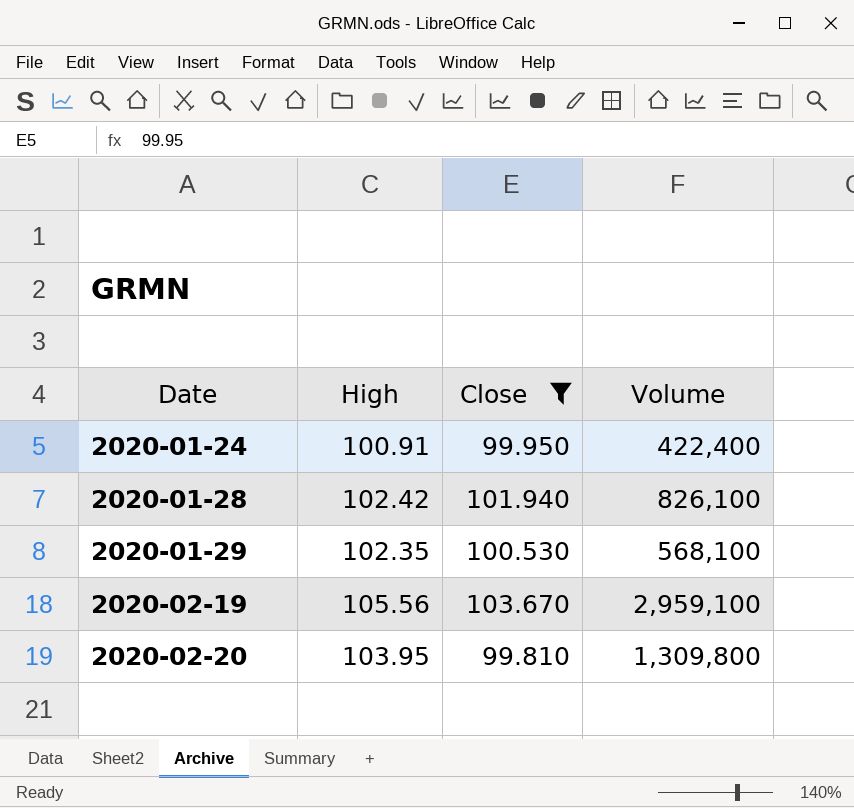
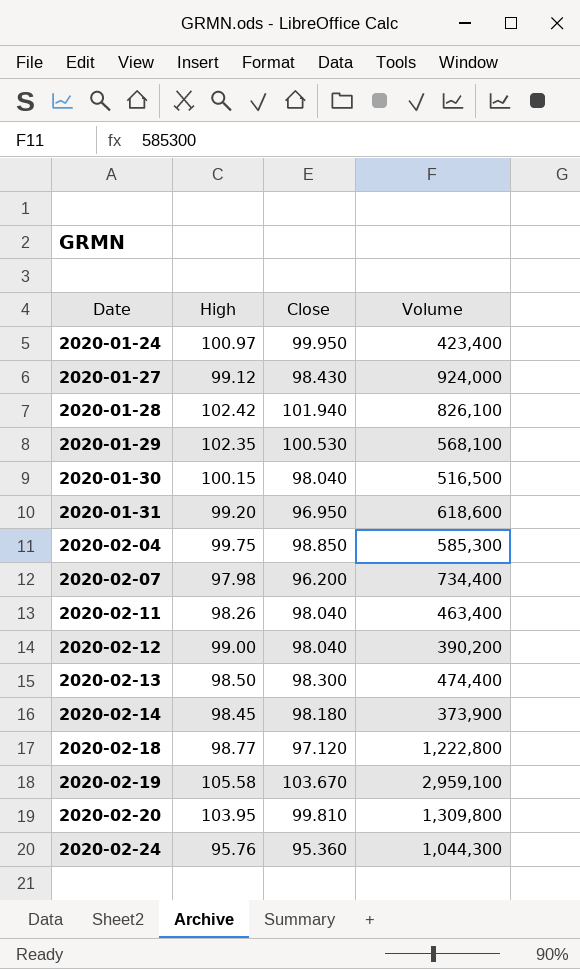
filter: Close >= 99.810 -> none
2020-01-24 | High: 100.91 -> 100.97
2020-01-24 | Volume: 422,400 -> 423,400
2020-02-19 | High: 105.56 -> 105.58

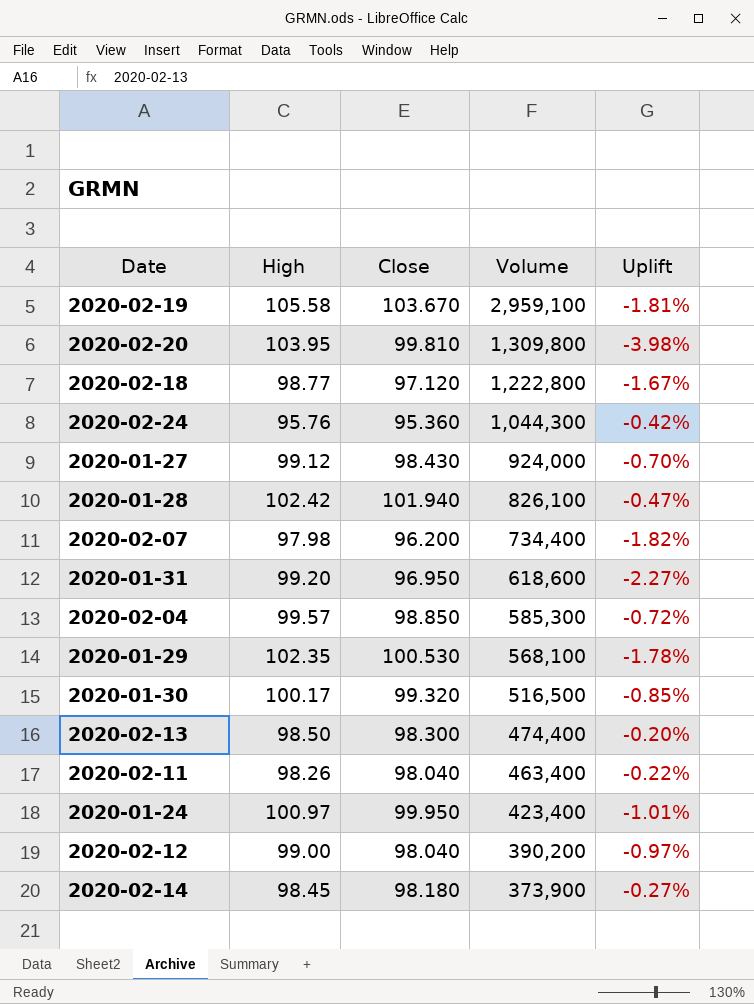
row order: Date ascending -> Volume descending
column Uplift | formula: none -> ([Close] - [High]) / [High]
2020-02-04 | High: 99.75 -> 99.57
2020-01-30 | High: 100.15 -> 100.17
2020-01-30 | Close: 98.040 -> 99.320

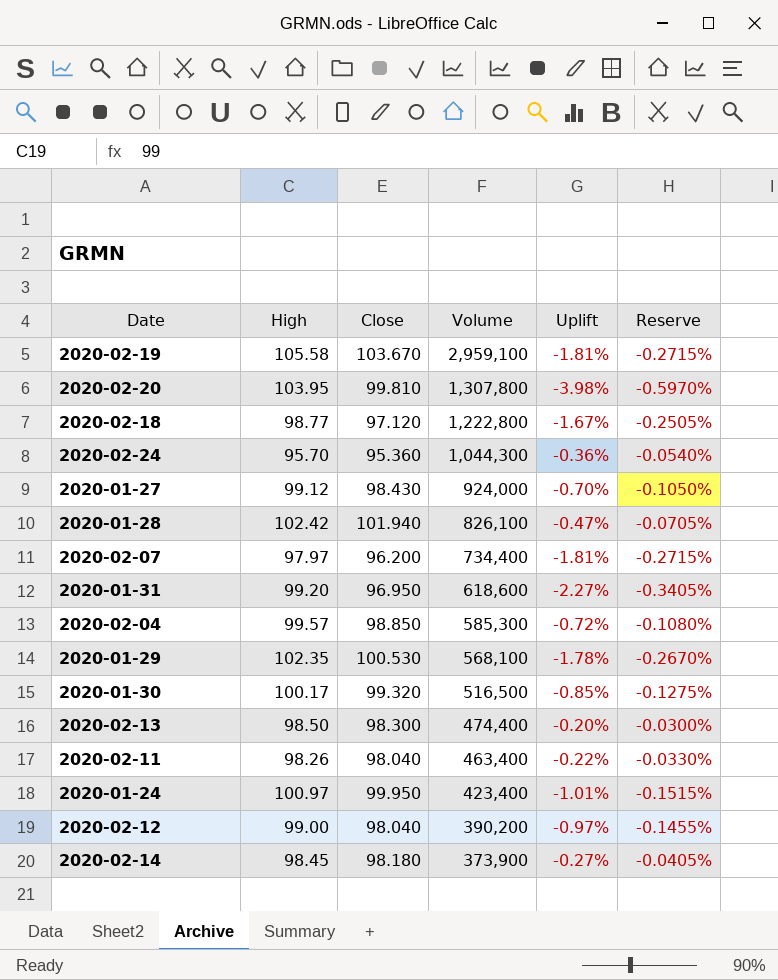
column Reserve | formula: none -> [Uplift] * 0.15
2020-02-20 | Volume: 1,309,800 -> 1,307,800
2020-02-24 | High: 95.76 -> 95.70
2020-02-24 | Uplift: -0.42% -> -0.36%
2020-02-07 | High: 97.98 -> 97.97
2020-02-07 | Uplift: -1.82% -> -1.81%

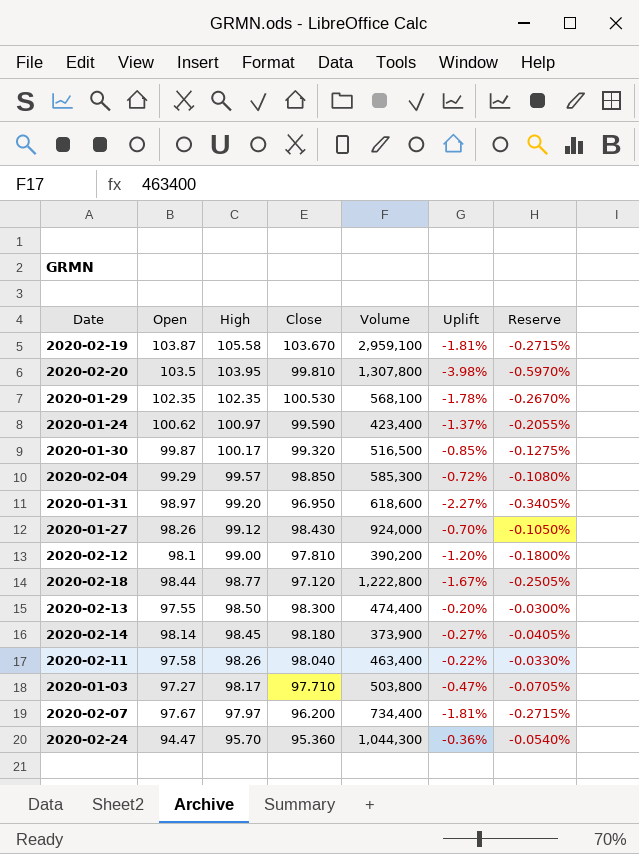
row order: Volume descending -> High descending
column Open | position: none -> 2
row 2020-01-28: 102.42 | 101.940 | 826,100 | -0.47% | -0.0705% -> none
2020-01-24 | Close: 99.950 -> 99.590
2020-01-24 | Uplift: -1.01% -> -1.37%
2020-01-24 | Reserve: -0.1515% -> -0.2055%
2020-02-12 | Close: 98.040 -> 97.810
2020-02-12 | Uplift: -0.97% -> -1.20%
2020-02-12 | Reserve: -0.1455% -> -0.1800%
row 2020-01-03: none -> 97.27 | 98.17 | 97.710 | 503,800 | -0.47% | -0.0705%

